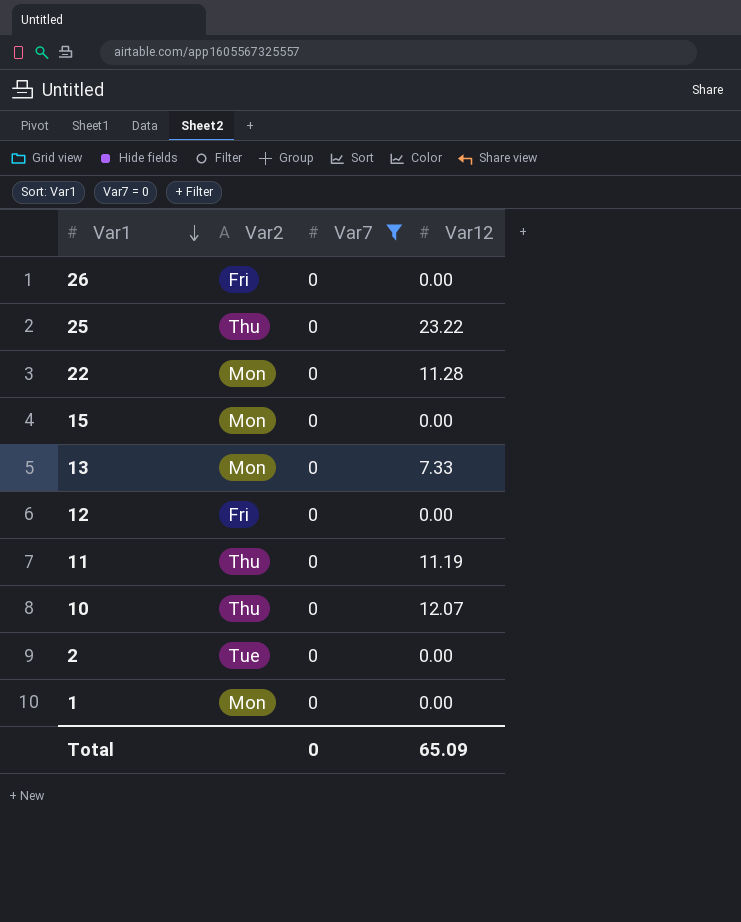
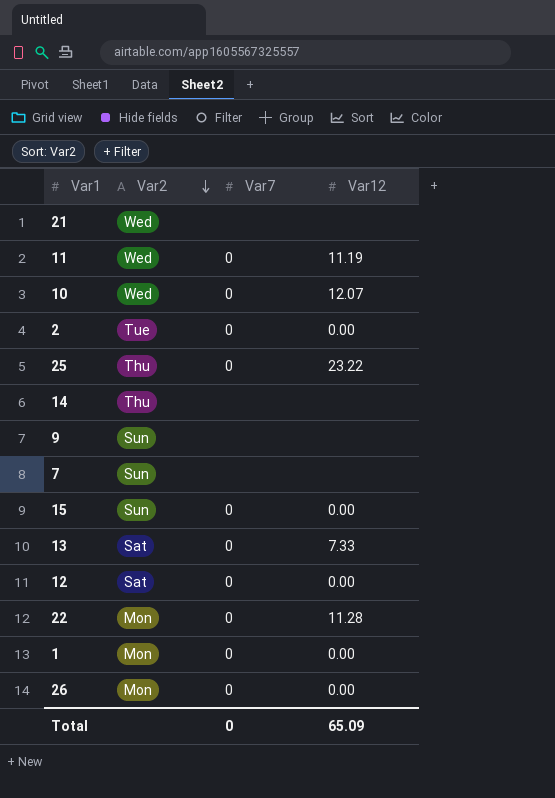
filter: Var7 = 0 -> none
row order: Var1 descending -> Var2 descending
11 | Var2: Thu -> Wed
10 | Var2: Thu -> Wed
15 | Var2: Mon -> Sun
13 | Var2: Mon -> Sat
12 | Var2: Fri -> Sat
26 | Var2: Fri -> Mon

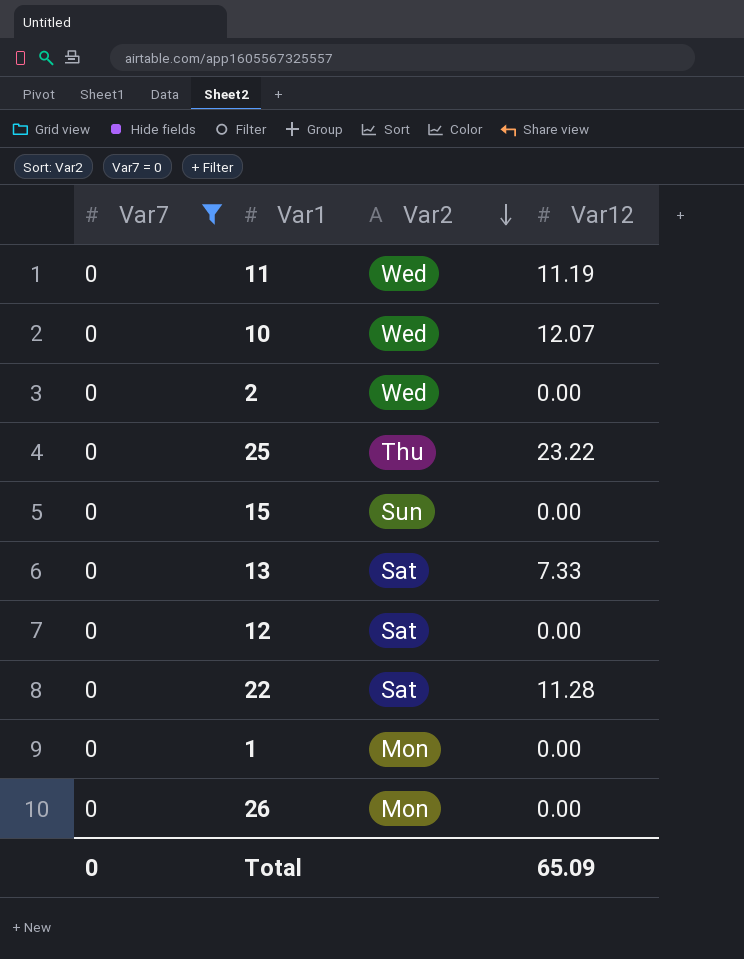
filter: none -> Var7 = 0
column Var7 | position: 3 -> 1
2 | Var2: Tue -> Wed
22 | Var2: Mon -> Sat

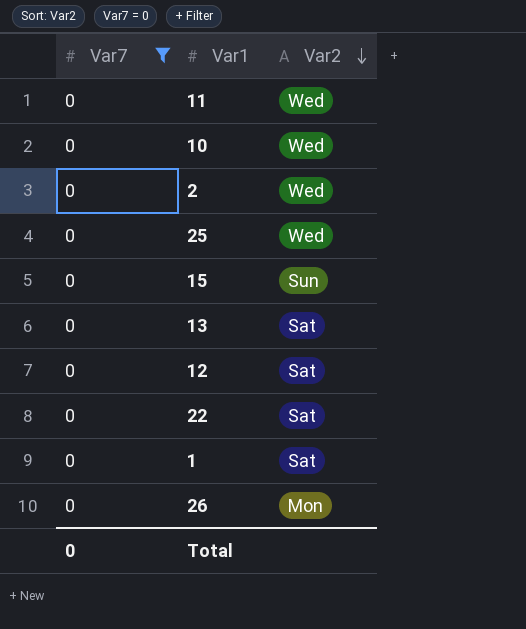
column Var12 | position: 4 -> none
25 | Var2: Thu -> Wed
1 | Var2: Mon -> Sat

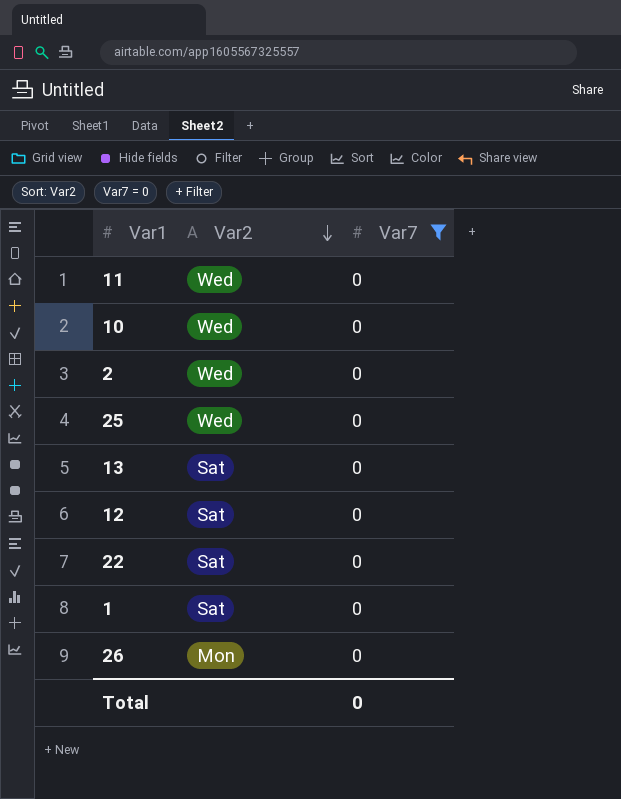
column Var7 | position: 1 -> 3
row 15: 0 | Sun -> none

